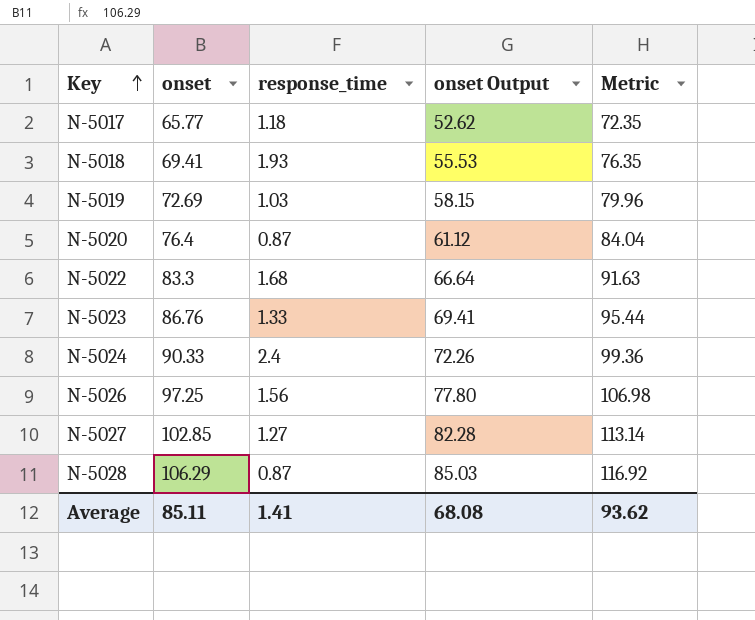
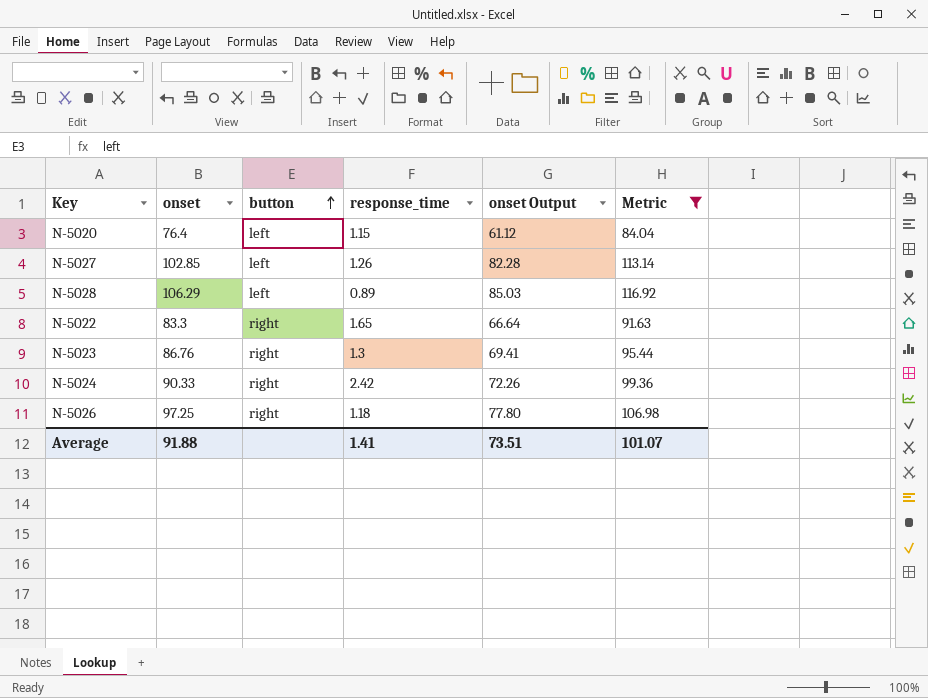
filter: none -> Metric >= 84.04
row order: Key ascending -> button ascending
column button | position: none -> 3
N-5020 | response_time: 0.87 -> 1.15
N-5027 | response_time: 1.27 -> 1.26
N-5028 | response_time: 0.87 -> 0.89
N-5022 | response_time: 1.68 -> 1.65
N-5023 | response_time: 1.33 -> 1.3
N-5024 | response_time: 2.4 -> 2.42
N-5026 | response_time: 1.56 -> 1.18
Average | onset: 85.11 -> 91.88
Average | onset Output: 68.08 -> 73.51
Average | Metric: 93.62 -> 101.07

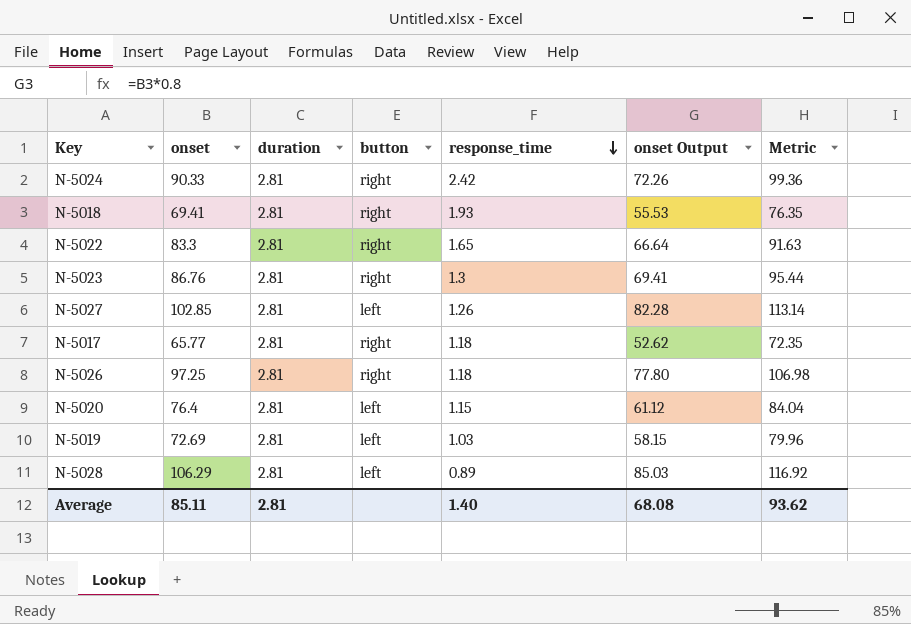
filter: Metric >= 84.04 -> none
row order: button ascending -> response_time descending
column duration | position: none -> 3
Average | onset: 91.88 -> 85.11
Average | response_time: 1.41 -> 1.40
Average | onset Output: 73.51 -> 68.08
Average | Metric: 101.07 -> 93.62

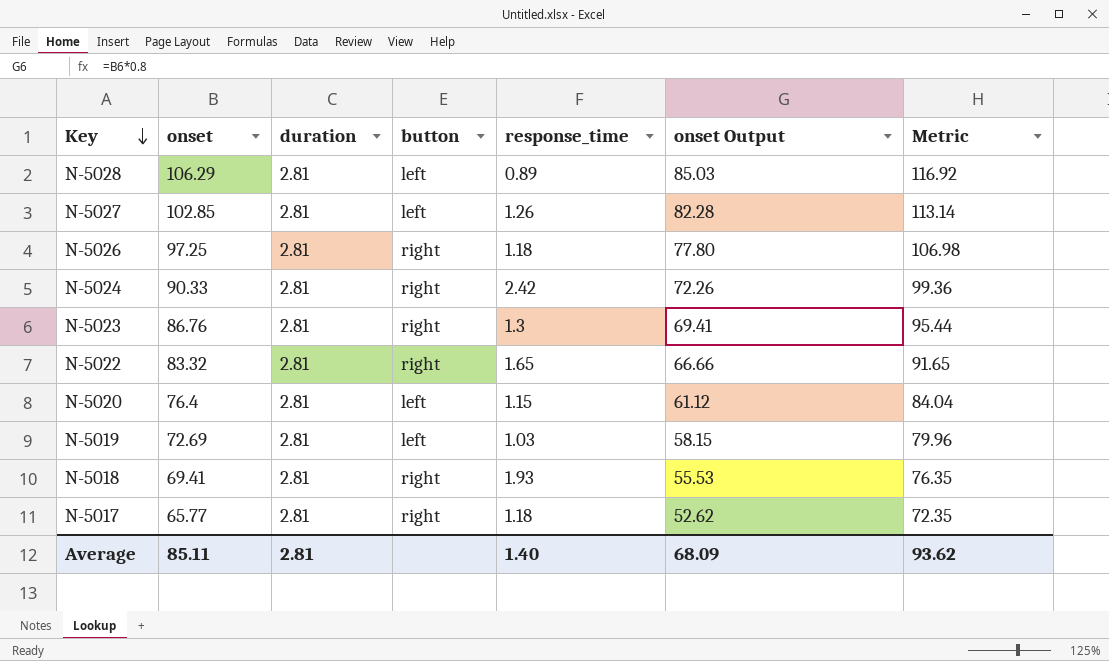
row order: response_time descending -> Key descending
N-5022 | onset: 83.3 -> 83.32
N-5022 | onset Output: 66.64 -> 66.66
N-5022 | Metric: 91.63 -> 91.65
Average | onset Output: 68.08 -> 68.09

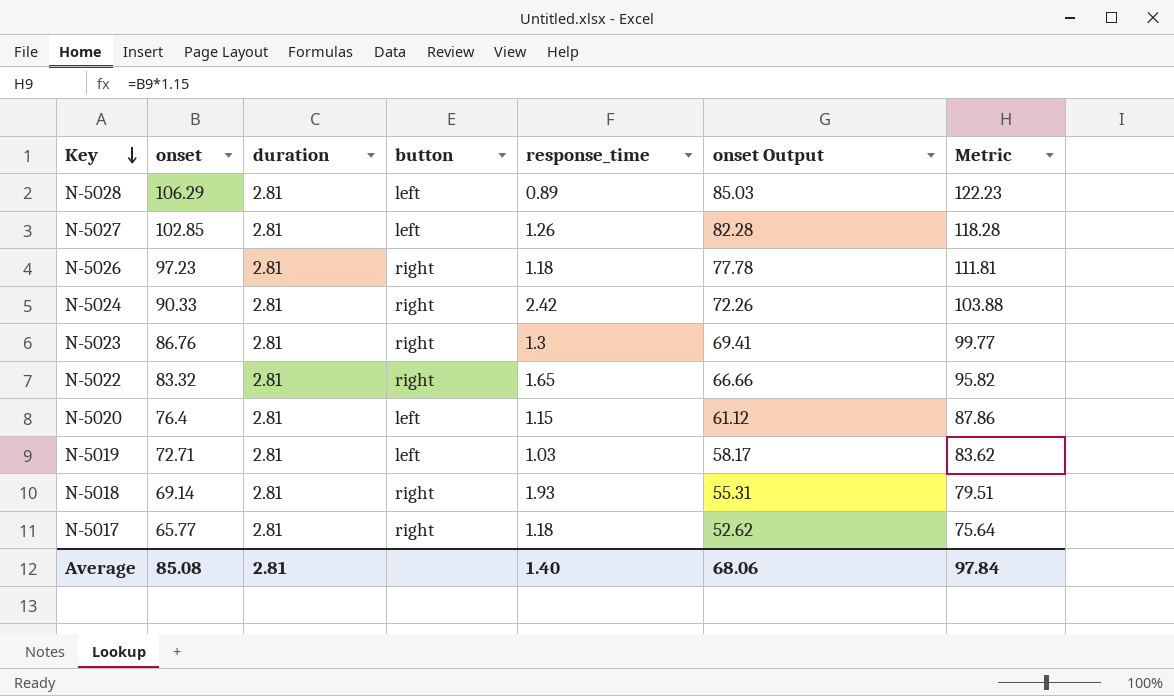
column Metric | formula: [onset] * 1.1 -> [onset] * 1.15
N-5026 | onset: 97.25 -> 97.23
N-5026 | onset Output: 77.80 -> 77.78
N-5019 | onset: 72.69 -> 72.71
N-5019 | onset Output: 58.15 -> 58.17
N-5018 | onset: 69.41 -> 69.14
N-5018 | onset Output: 55.53 -> 55.31
Average | onset: 85.11 -> 85.08
Average | onset Output: 68.09 -> 68.06
Average | Metric: 93.62 -> 97.84

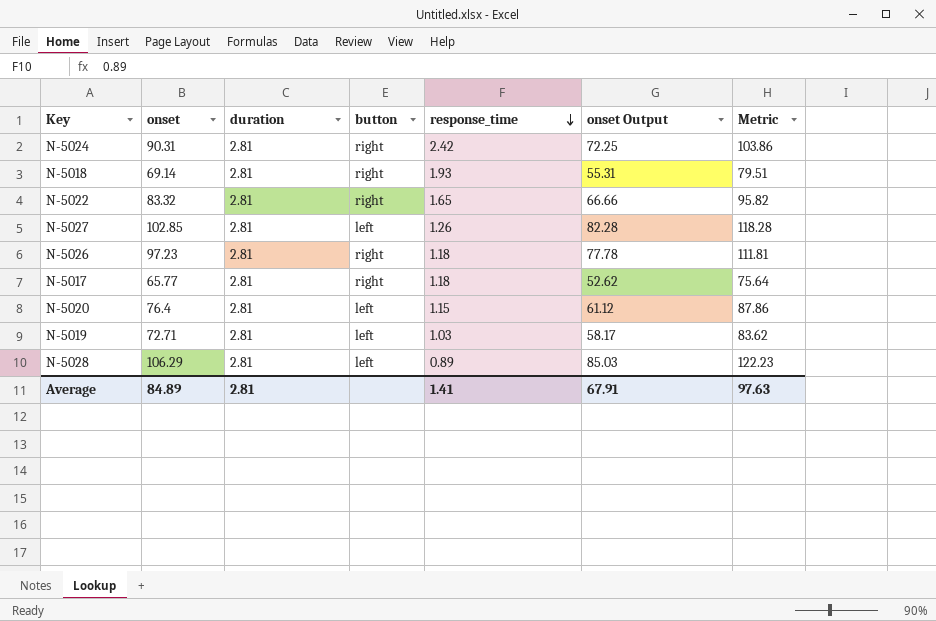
row order: Key descending -> response_time descending
row N-5023: 86.76 | 2.81 | right | 1.3 | 69.41 | 99.77 -> none
N-5024 | onset: 90.33 -> 90.31
N-5024 | onset Output: 72.26 -> 72.25
N-5024 | Metric: 103.88 -> 103.86
Average | onset: 85.08 -> 84.89
Average | response_time: 1.40 -> 1.41
Average | onset Output: 68.06 -> 67.91
Average | Metric: 97.84 -> 97.63

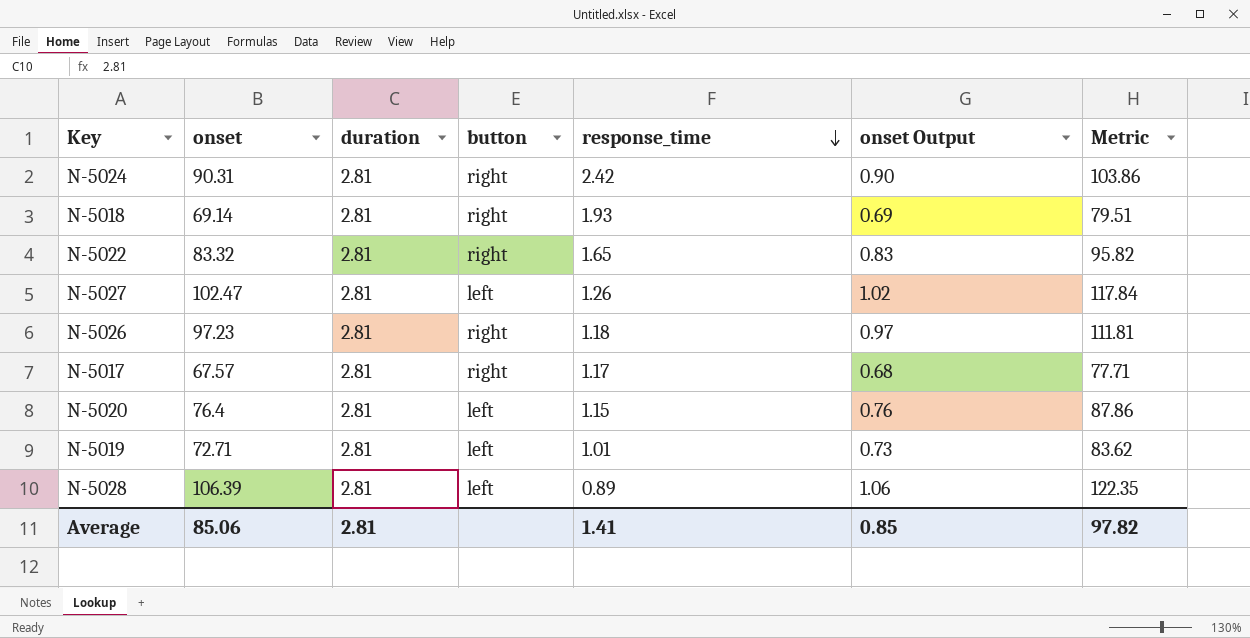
column onset Output | formula: [onset] * 0.8 -> [onset] * 0.01
N-5027 | onset: 102.85 -> 102.47
N-5027 | Metric: 118.28 -> 117.84
N-5017 | onset: 65.77 -> 67.57
N-5017 | response_time: 1.18 -> 1.17
N-5017 | Metric: 75.64 -> 77.71
N-5019 | response_time: 1.03 -> 1.01
N-5028 | onset: 106.29 -> 106.39
N-5028 | Metric: 122.23 -> 122.35
Average | onset: 84.89 -> 85.06
Average | onset Output: 67.91 -> 0.85
Average | Metric: 97.63 -> 97.82

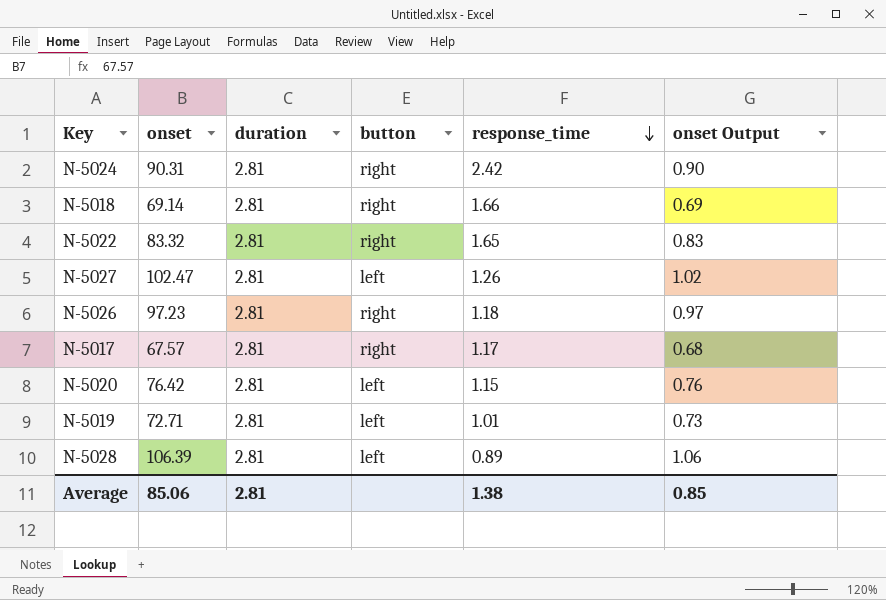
column Metric | formula: [onset] * 1.15 -> none
N-5018 | response_time: 1.93 -> 1.66
N-5020 | onset: 76.4 -> 76.42
Average | response_time: 1.41 -> 1.38

